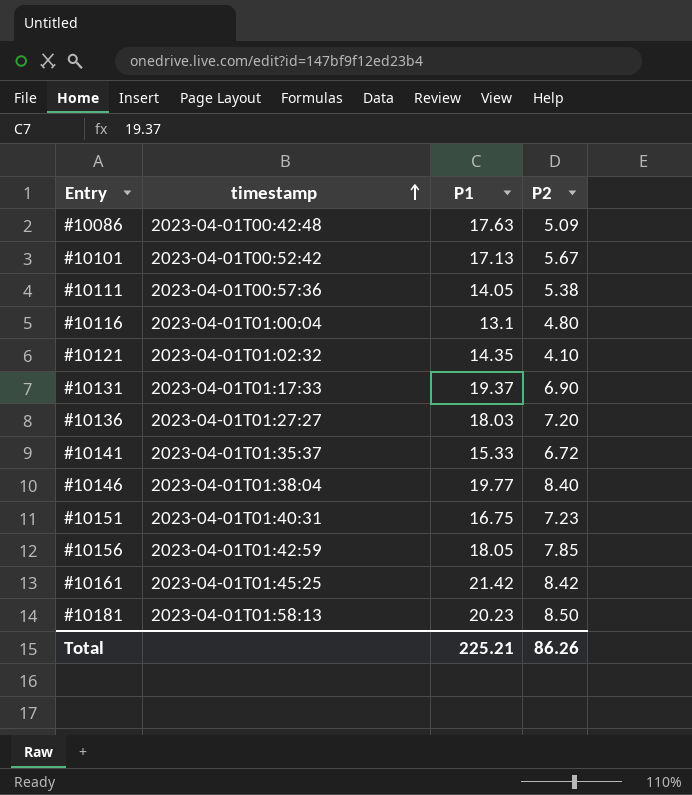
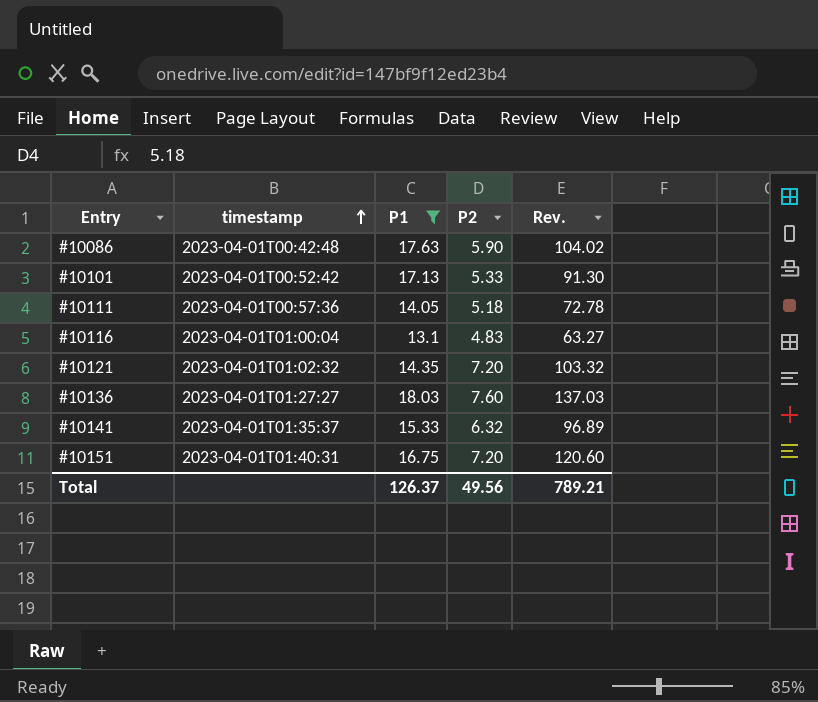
filter: none -> P1 <= 18.03
column Rev. | formula: none -> [P1] * [P2]
#10086 | P2: 5.09 -> 5.90
#10101 | P2: 5.67 -> 5.33
#10111 | P2: 5.38 -> 5.18
#10116 | P2: 4.80 -> 4.83
#10121 | P2: 4.10 -> 7.20
#10136 | P2: 7.20 -> 7.60
#10141 | P2: 6.72 -> 6.32
#10151 | P2: 7.23 -> 7.20
Total | P1: 225.21 -> 126.37
Total | P2: 86.26 -> 49.56

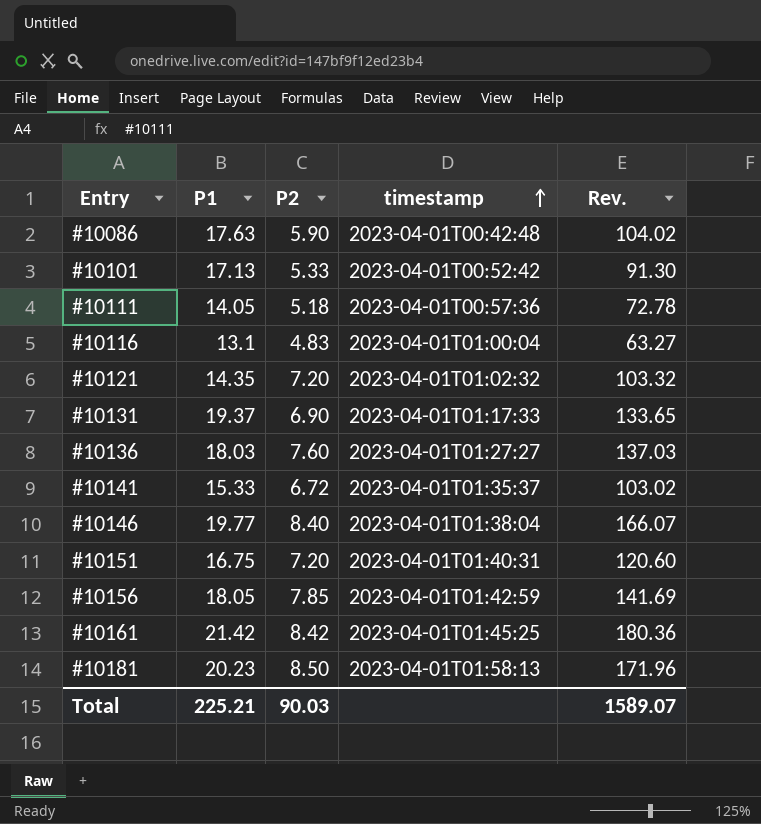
filter: P1 <= 18.03 -> none
column timestamp | position: 2 -> 4
#10141 | P2: 6.32 -> 6.72
#10141 | Rev.: 96.89 -> 103.02
Total | P1: 126.37 -> 225.21
Total | P2: 49.56 -> 90.03
Total | Rev.: 789.21 -> 1589.07

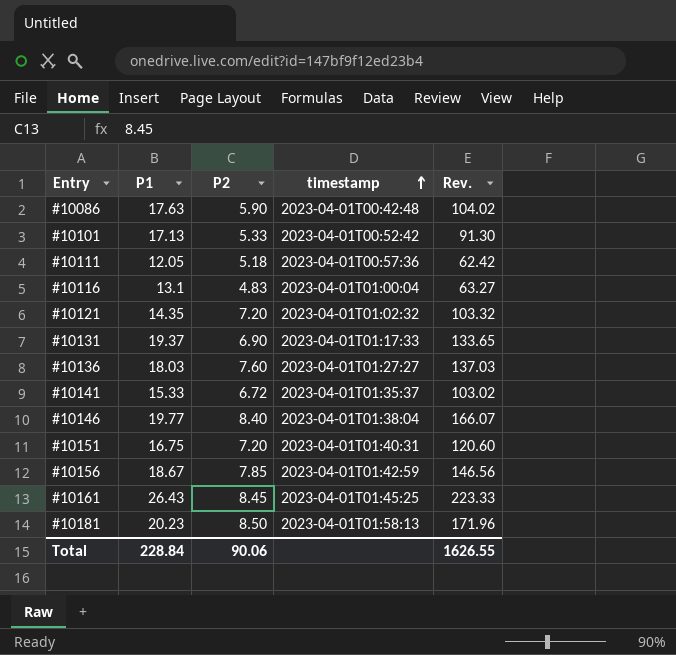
#10111 | P1: 14.05 -> 12.05
#10111 | Rev.: 72.78 -> 62.42
#10156 | P1: 18.05 -> 18.67
#10156 | Rev.: 141.69 -> 146.56
#10161 | P1: 21.42 -> 26.43
#10161 | P2: 8.42 -> 8.45
#10161 | Rev.: 180.36 -> 223.33
Total | P1: 225.21 -> 228.84
Total | P2: 90.03 -> 90.06
Total | Rev.: 1589.07 -> 1626.55

